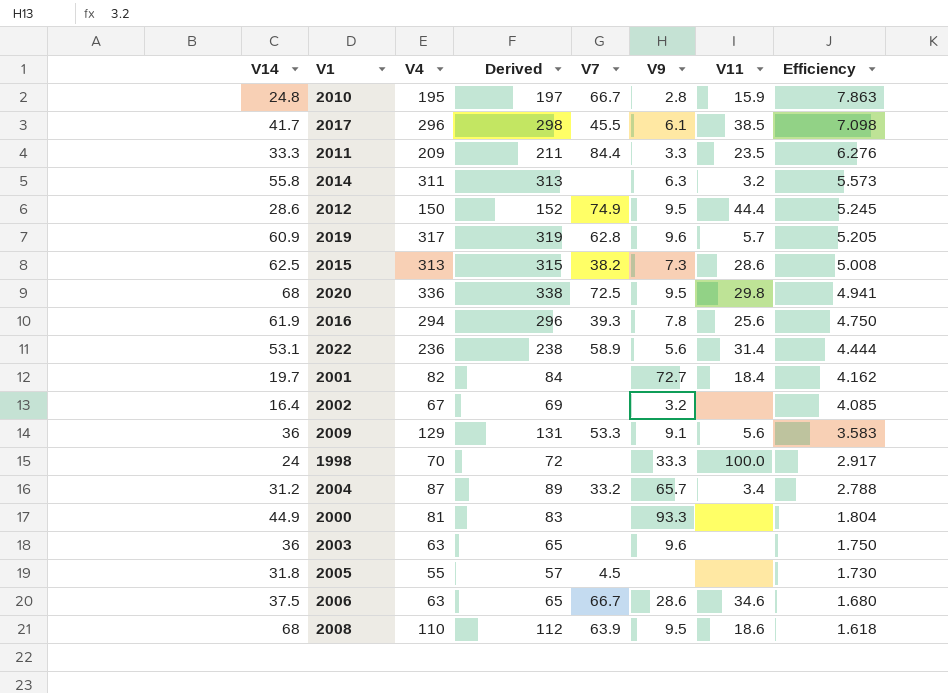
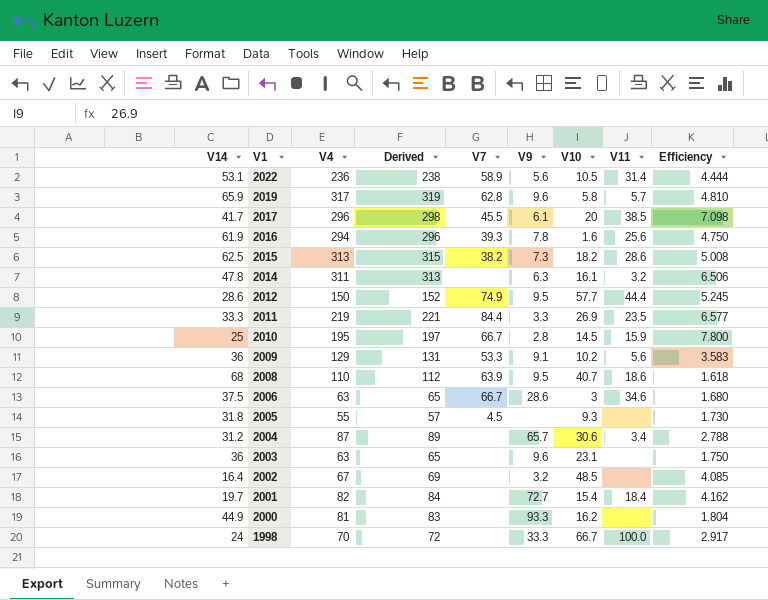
row order: Efficiency descending -> V1 descending
column V10 | position: none -> 7
row 2020: 68 | 336 | 338 | 72.5 | 9.5 | 29.8 | 4.941 -> none
2019 | V14: 60.9 -> 65.9
2019 | Efficiency: 5.205 -> 4.810
2014 | V14: 55.8 -> 47.8
2014 | Efficiency: 5.573 -> 6.506
2011 | V4: 209 -> 219
2011 | Derived: 211 -> 221
2011 | Efficiency: 6.276 -> 6.577
2010 | V14: 24.8 -> 25
2010 | Efficiency: 7.863 -> 7.800
2004 | V7: 33.2 -> none

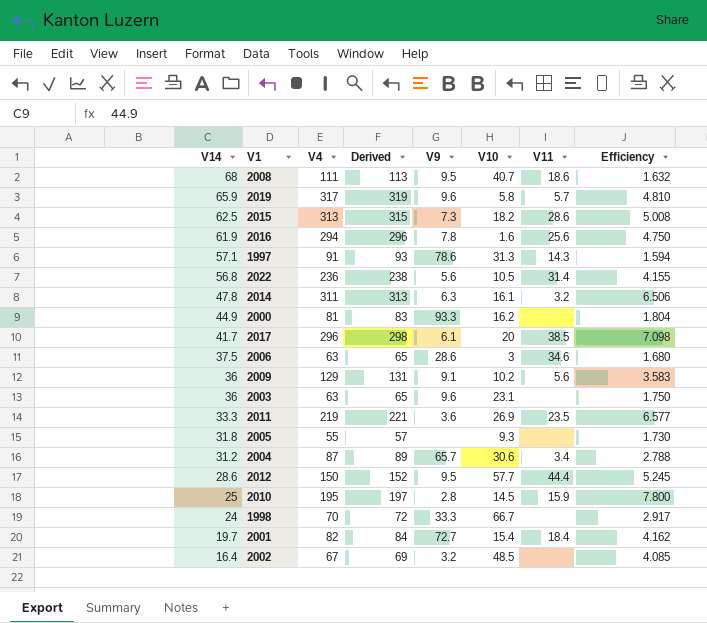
row order: V1 descending -> V14 descending
column V7 | position: 5 -> none
2008 | V4: 110 -> 111
2008 | Derived: 112 -> 113
2008 | Efficiency: 1.618 -> 1.632
row 1997: none -> 57.1 | 91 | 93 | 78.6 | 31.3 | 14.3 | 1.594
2022 | V14: 53.1 -> 56.8
2022 | Efficiency: 4.444 -> 4.155
2011 | V9: 3.3 -> 3.6
1998 | V11: 100.0 -> none

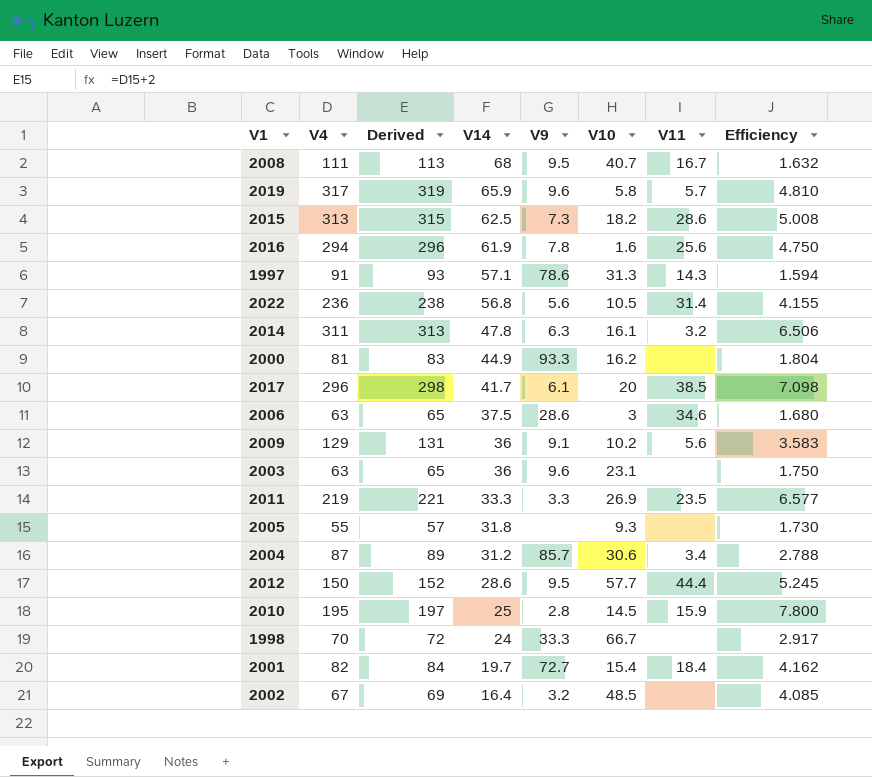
column V14 | position: 1 -> 4
2008 | V11: 18.6 -> 16.7
2011 | V9: 3.6 -> 3.3
2004 | V9: 65.7 -> 85.7

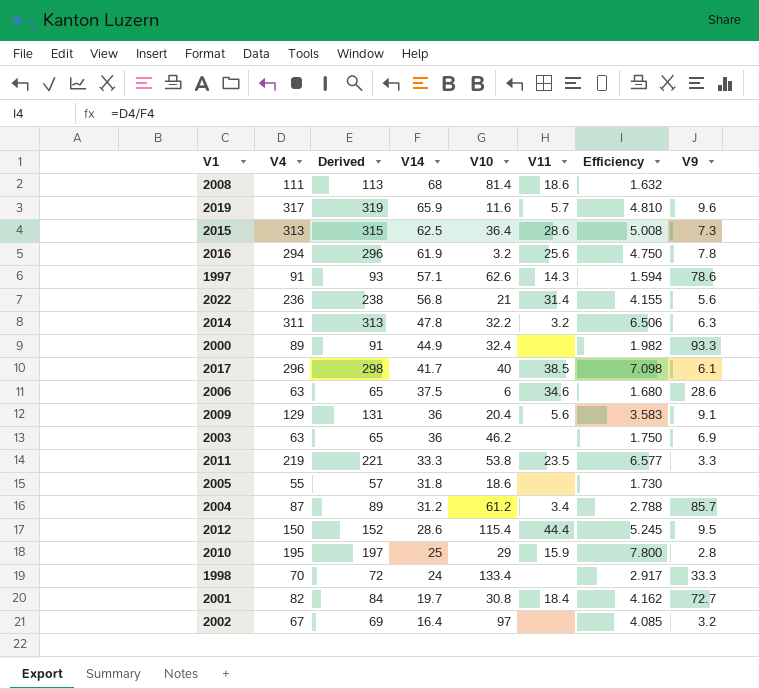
column V9 | position: 5 -> 8
2008 | V10: 40.7 -> 81.4
2008 | V11: 16.7 -> 18.6
2008 | V9: 9.5 -> none
2019 | V10: 5.8 -> 11.6
2015 | V10: 18.2 -> 36.4
2016 | V10: 1.6 -> 3.2
1997 | V10: 31.3 -> 62.6
2022 | V10: 10.5 -> 21
2014 | V10: 16.1 -> 32.2
2000 | V4: 81 -> 89
2000 | Derived: 83 -> 91
2000 | V10: 16.2 -> 32.4
2000 | Efficiency: 1.804 -> 1.982
2017 | V10: 20 -> 40
2006 | V10: 3 -> 6
2009 | V10: 10.2 -> 20.4
2003 | V10: 23.1 -> 46.2
2003 | V9: 9.6 -> 6.9
2011 | V10: 26.9 -> 53.8
2005 | V10: 9.3 -> 18.6
2004 | V10: 30.6 -> 61.2
2012 | V10: 57.7 -> 115.4
2010 | V10: 14.5 -> 29
1998 | V10: 66.7 -> 133.4
2001 | V10: 15.4 -> 30.8
2002 | V10: 48.5 -> 97

